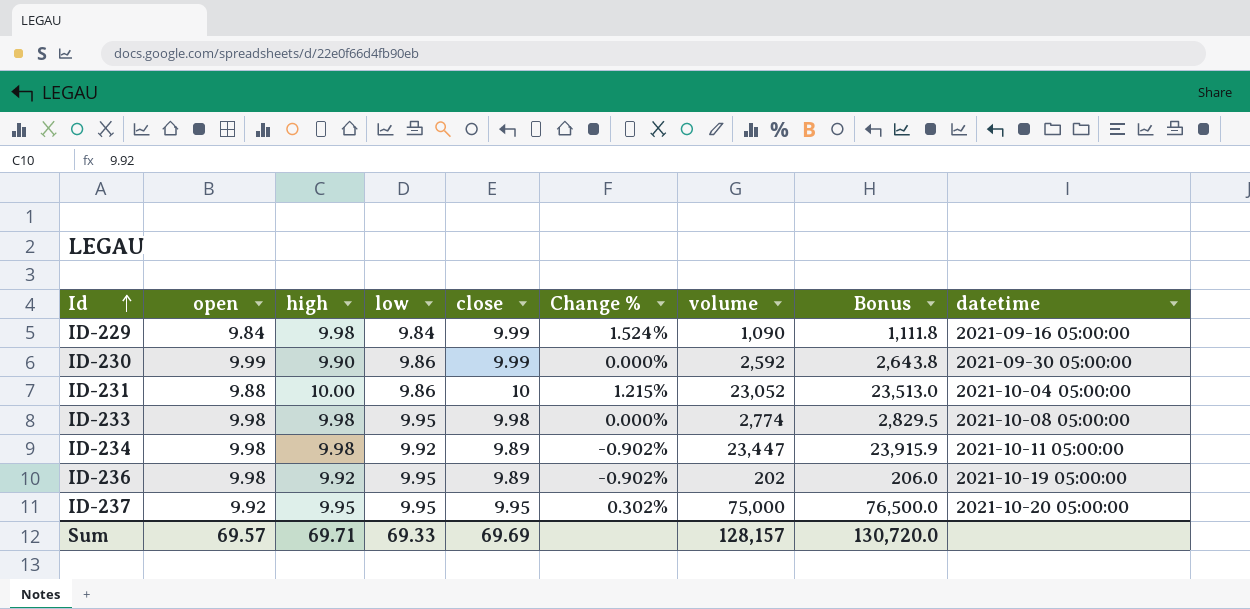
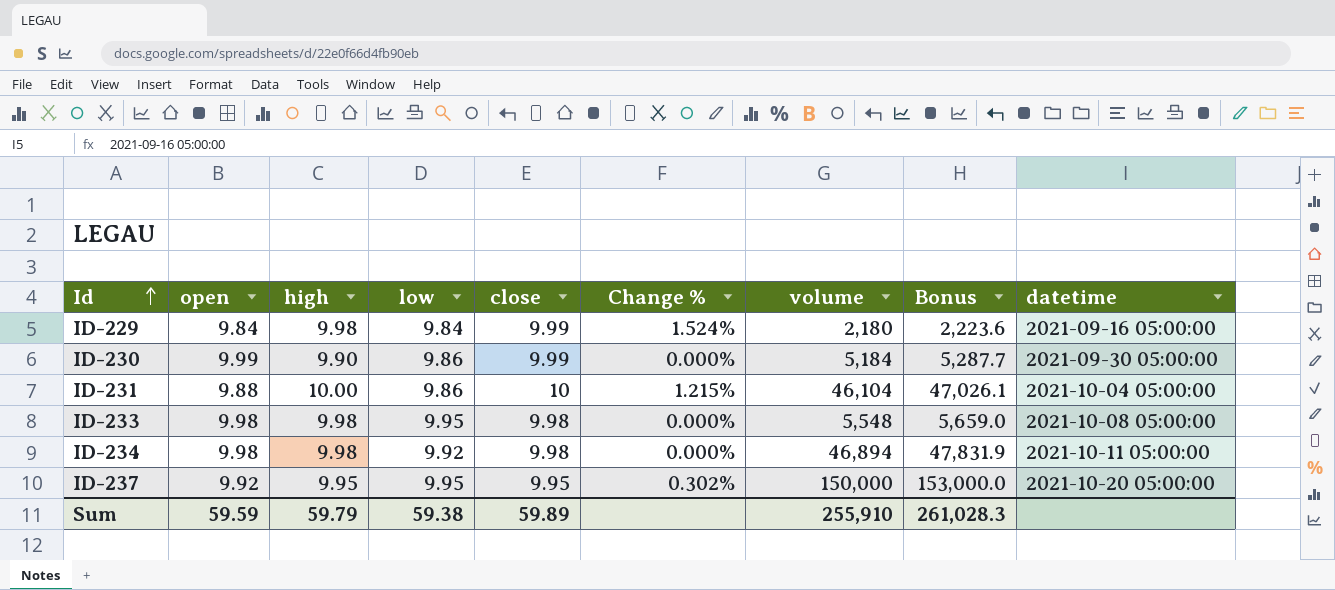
row ID-236: 9.98 | 9.92 | 9.95 | 9.89 | -0.902% | 202 | 206.0 | 2021-10-19 05:00:00 -> none
ID-229 | volume: 1,090 -> 2,180
ID-229 | Bonus: 1,111.8 -> 2,223.6
ID-230 | volume: 2,592 -> 5,184
ID-230 | Bonus: 2,643.8 -> 5,287.7
ID-231 | volume: 23,052 -> 46,104
ID-231 | Bonus: 23,513.0 -> 47,026.1
ID-233 | volume: 2,774 -> 5,548
ID-233 | Bonus: 2,829.5 -> 5,659.0
ID-234 | close: 9.89 -> 9.98
ID-234 | Change %: -0.902% -> 0.000%
ID-234 | volume: 23,447 -> 46,894
ID-234 | Bonus: 23,915.9 -> 47,831.9
ID-237 | volume: 75,000 -> 150,000
ID-237 | Bonus: 76,500.0 -> 153,000.0
Sum | open: 69.57 -> 59.59
Sum | high: 69.71 -> 59.79
Sum | low: 69.33 -> 59.38
Sum | close: 69.69 -> 59.89
Sum | volume: 128,157 -> 255,910
Sum | Bonus: 130,720.0 -> 261,028.3

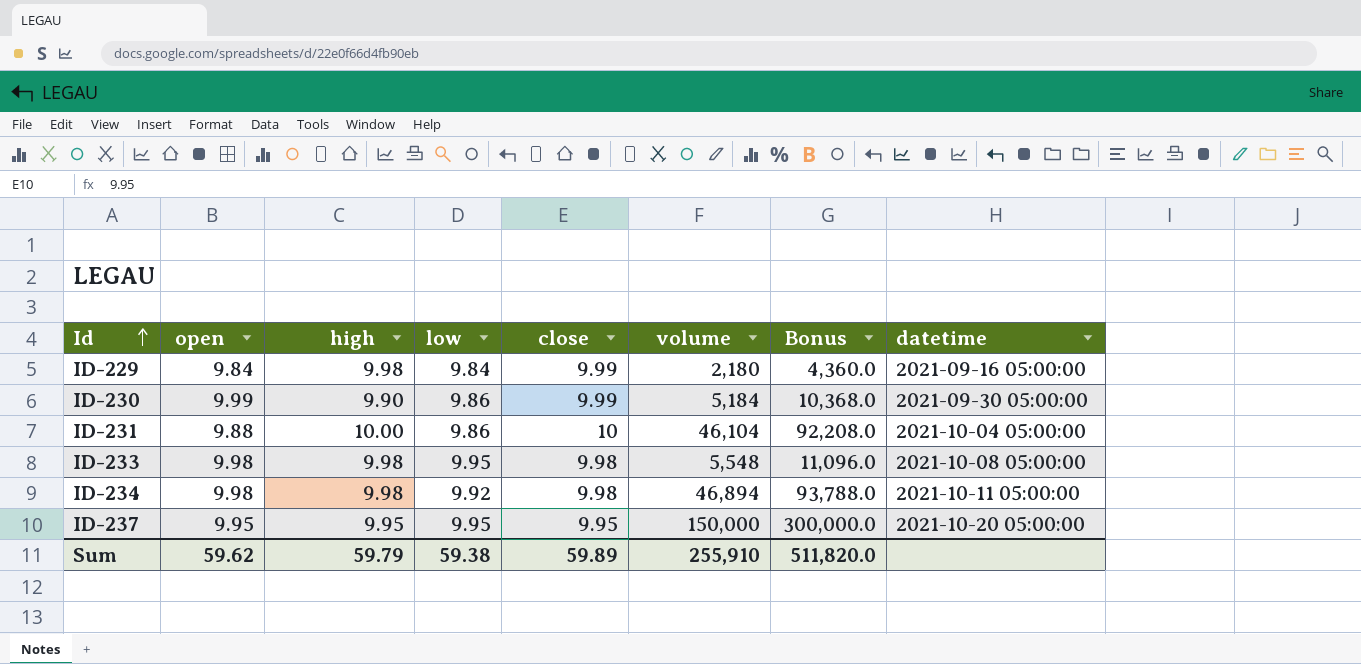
column Change % | formula: ([close] - [open]) / [open] -> none
column Bonus | formula: [volume] * 1.02 -> [volume] * 2
ID-237 | open: 9.92 -> 9.95
Sum | open: 59.59 -> 59.62
Sum | Bonus: 261,028.3 -> 511,820.0

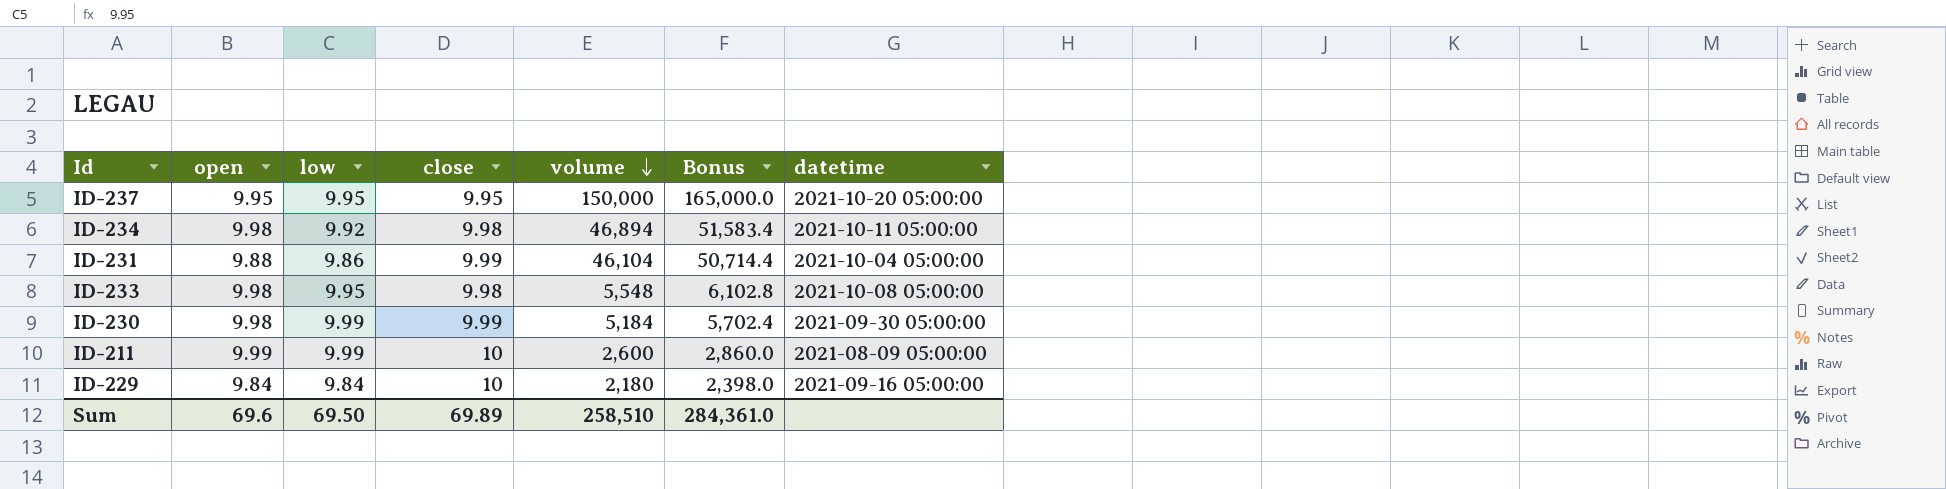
row order: Id ascending -> volume descending
column high | position: 3 -> none
column Bonus | formula: [volume] * 2 -> [volume] * 1.1
ID-231 | close: 10 -> 9.99
ID-230 | open: 9.99 -> 9.98
ID-230 | low: 9.86 -> 9.99
row ID-211: none -> 9.99 | 9.99 | 10 | 2,600 | 2,860.0 | 2021-08-09 05:00:00
ID-229 | close: 9.99 -> 10
Sum | open: 59.62 -> 69.6
Sum | low: 59.38 -> 69.50
Sum | close: 59.89 -> 69.89
Sum | volume: 255,910 -> 258,510
Sum | Bonus: 511,820.0 -> 284,361.0

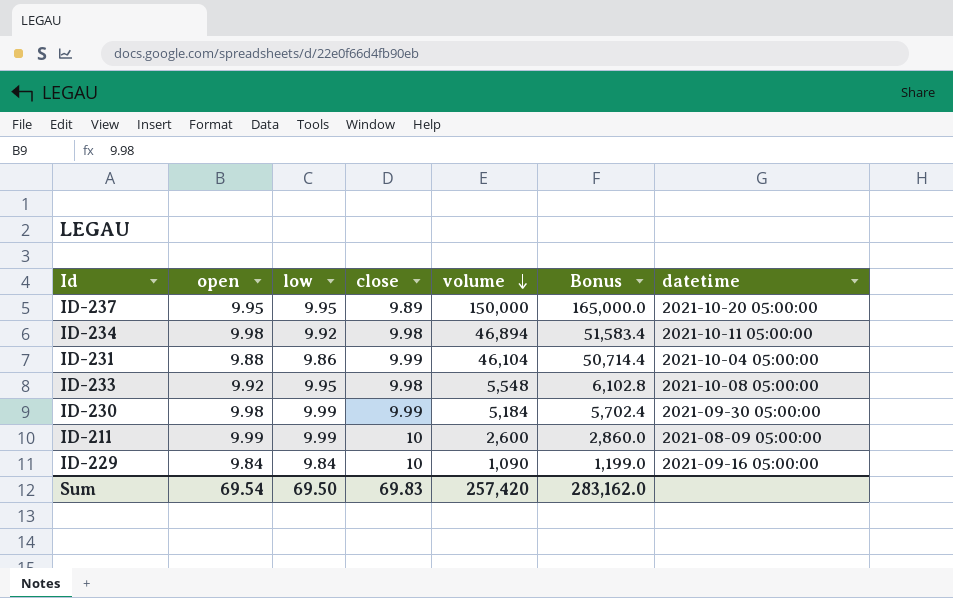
ID-237 | close: 9.95 -> 9.89
ID-233 | open: 9.98 -> 9.92
ID-229 | volume: 2,180 -> 1,090
ID-229 | Bonus: 2,398.0 -> 1,199.0
Sum | open: 69.6 -> 69.54
Sum | close: 69.89 -> 69.83
Sum | volume: 258,510 -> 257,420
Sum | Bonus: 284,361.0 -> 283,162.0

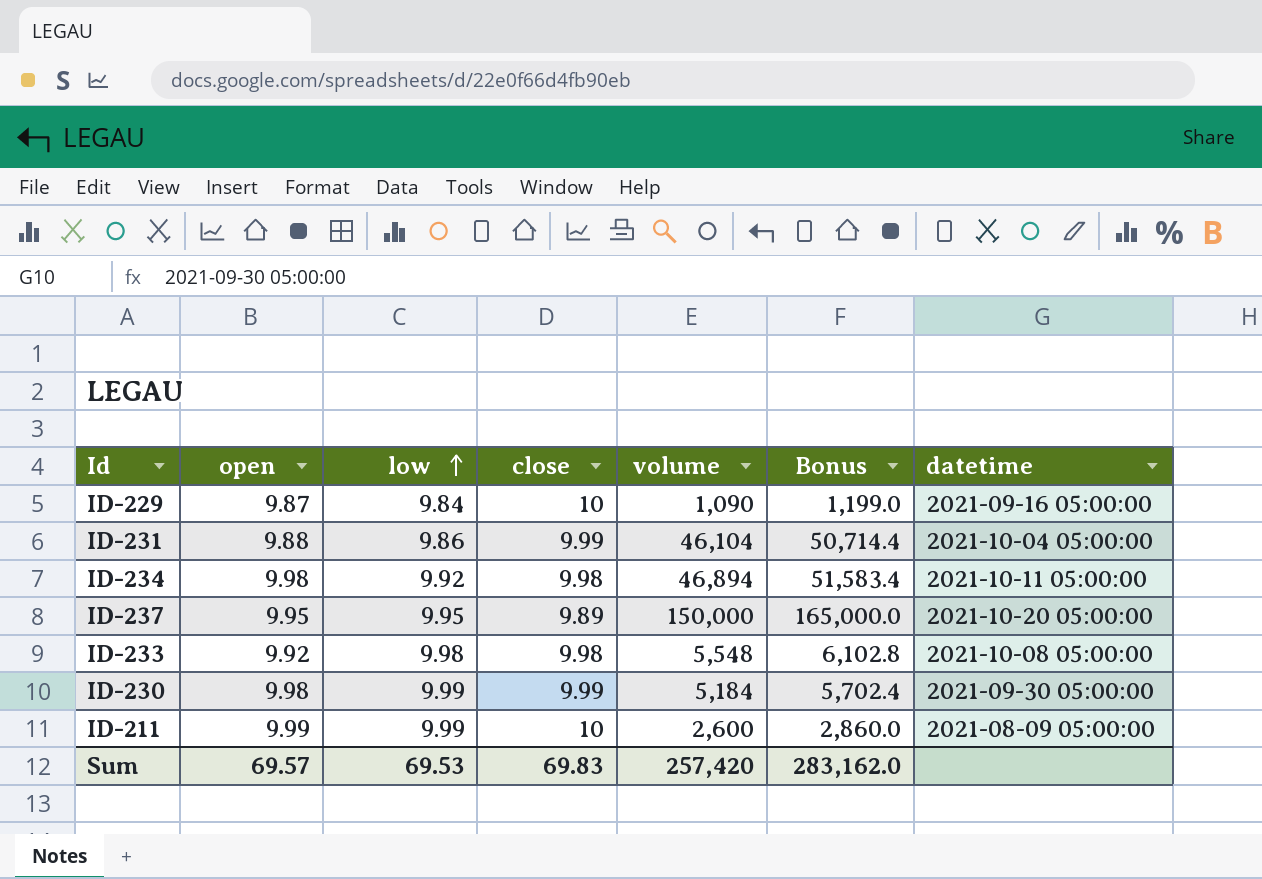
row order: volume descending -> low ascending
ID-229 | open: 9.84 -> 9.87
ID-233 | low: 9.95 -> 9.98
Sum | open: 69.54 -> 69.57
Sum | low: 69.50 -> 69.53

